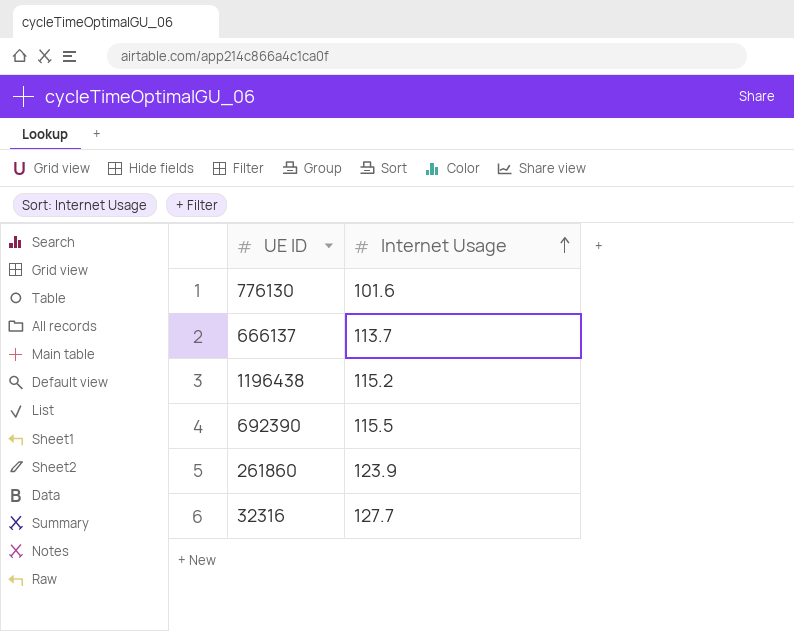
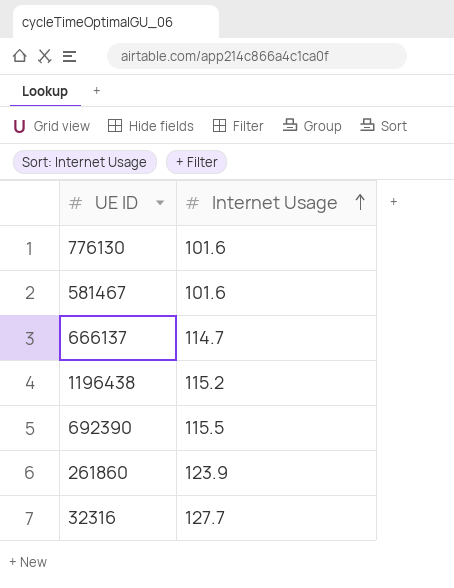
row 581467: none -> 101.6
666137 | Internet Usage: 113.7 -> 114.7

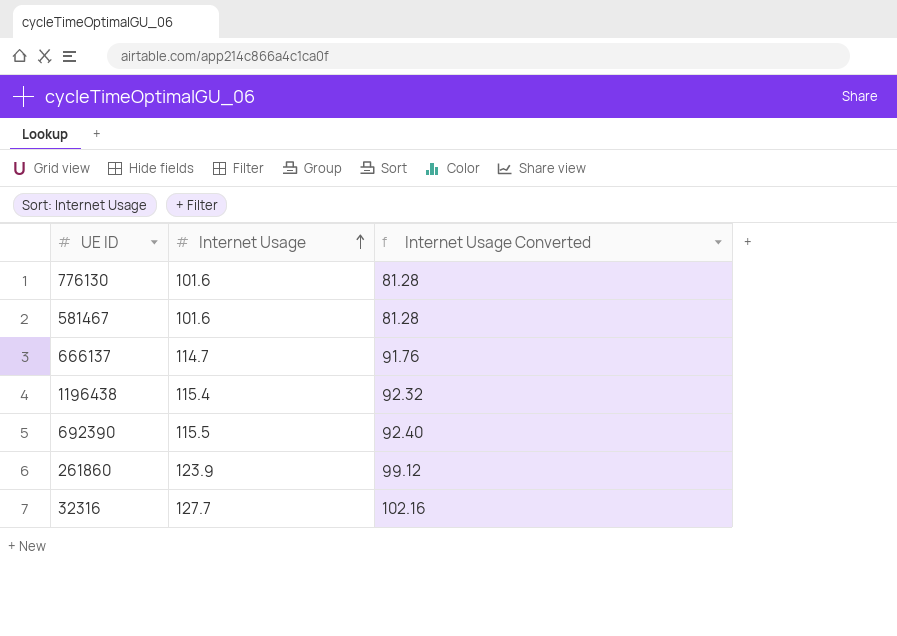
column Internet Usage Converted | formula: none -> [Internet Usage] * 0.8
1196438 | Internet Usage: 115.2 -> 115.4

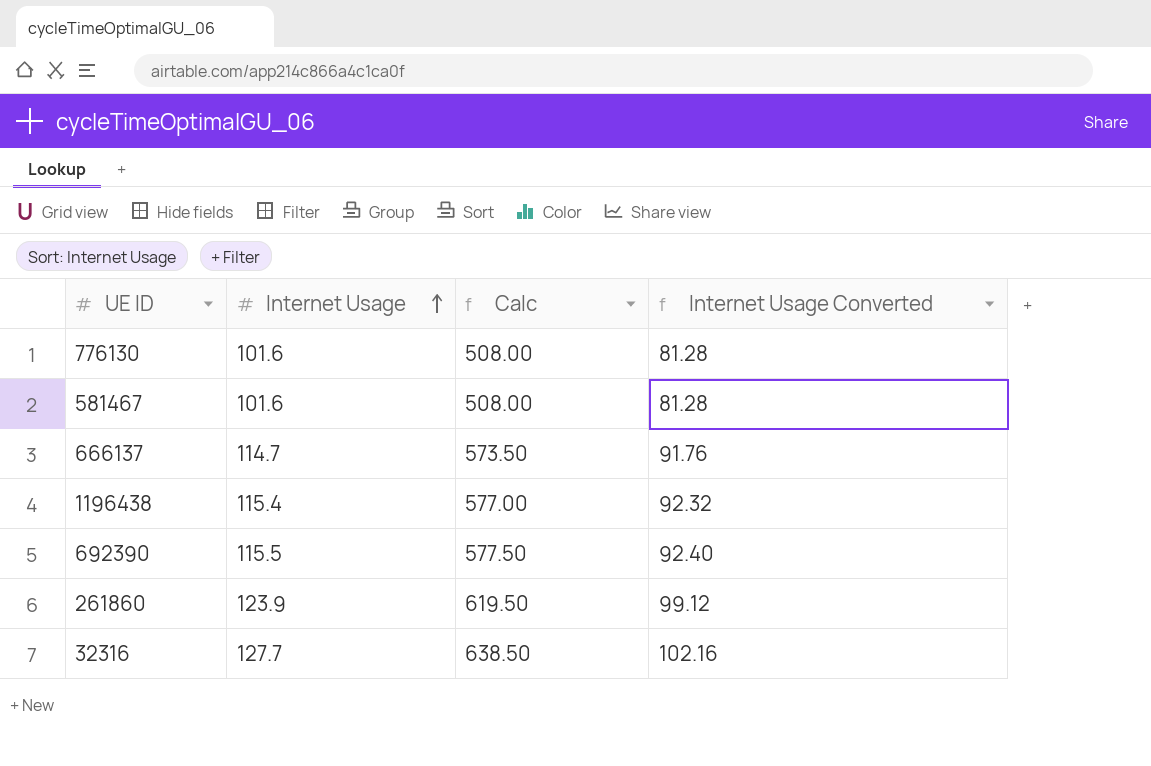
column Calc | formula: none -> [Internet Usage] * 5

